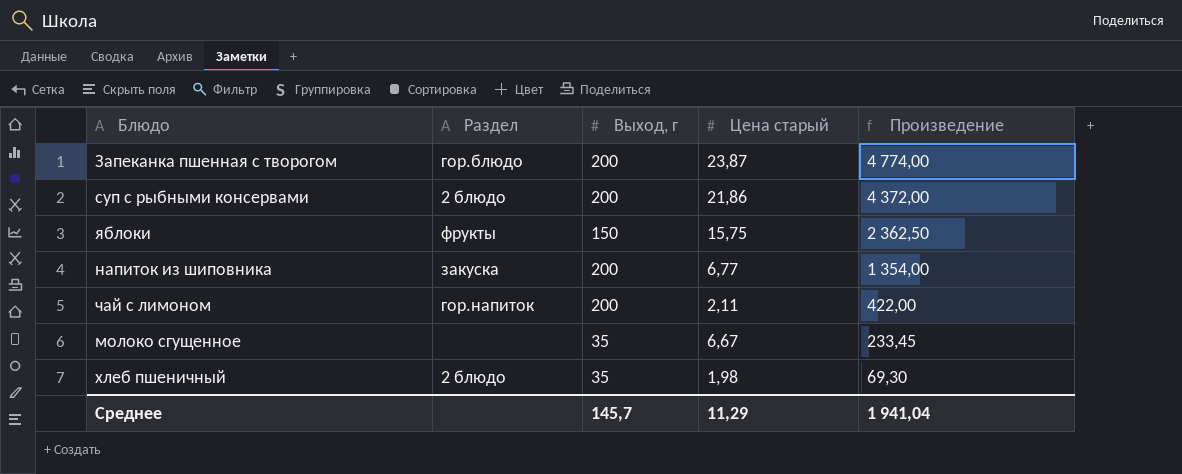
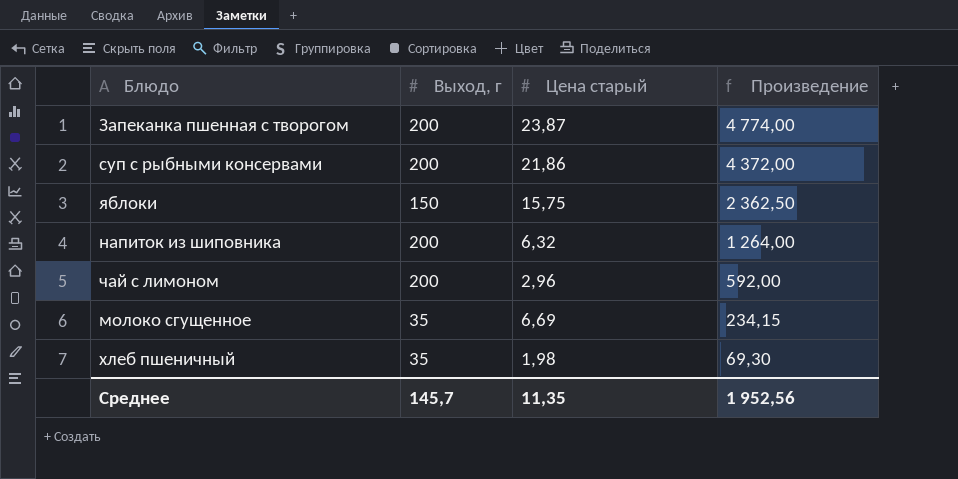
column Раздел | position: 2 -> none
напиток из шиповника | Цена старый: 6,77 -> 6,32
напиток из шиповника | Произведение: 1 354,00 -> 1 264,00
чай с лимоном | Цена старый: 2,11 -> 2,96
чай с лимоном | Произведение: 422,00 -> 592,00
молоко сгущенное | Цена старый: 6,67 -> 6,69
молоко сгущенное | Произведение: 233,45 -> 234,15
Среднее | Цена старый: 11,29 -> 11,35
Среднее | Произведение: 1 941,04 -> 1 952,56

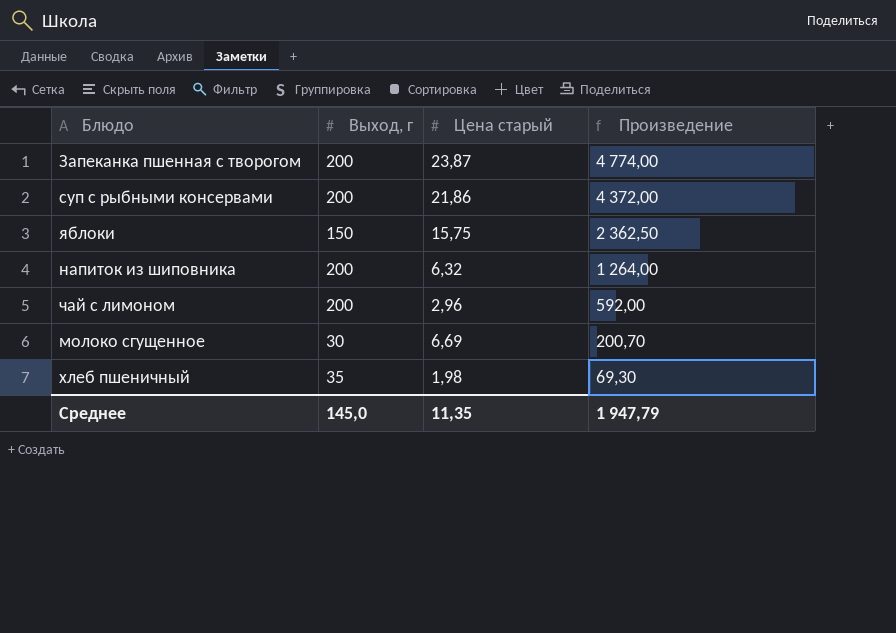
молоко сгущенное | Выход, г: 35 -> 30
молоко сгущенное | Произведение: 234,15 -> 200,70
Среднее | Выход, г: 145,7 -> 145,0
Среднее | Произведение: 1 952,56 -> 1 947,79

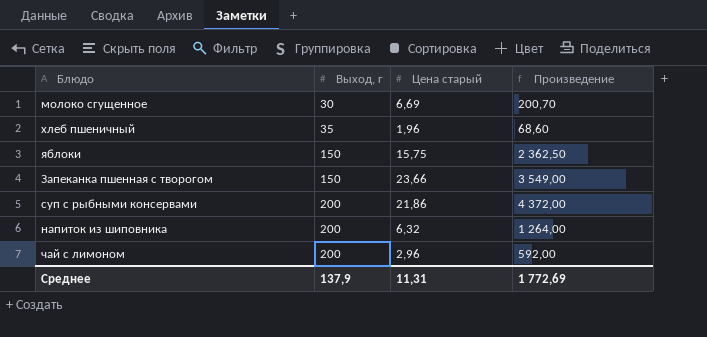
row order: Произведение descending -> Выход, г ascending
хлеб пшеничный | Цена старый: 1,98 -> 1,96
хлеб пшеничный | Произведение: 69,30 -> 68,60
Запеканка пшенная с творогом | Выход, г: 200 -> 150
Запеканка пшенная с творогом | Цена старый: 23,87 -> 23,66
Запеканка пшенная с творогом | Произведение: 4 774,00 -> 3 549,00
Среднее | Выход, г: 145,0 -> 137,9
Среднее | Цена старый: 11,35 -> 11,31
Среднее | Произведение: 1 947,79 -> 1 772,69

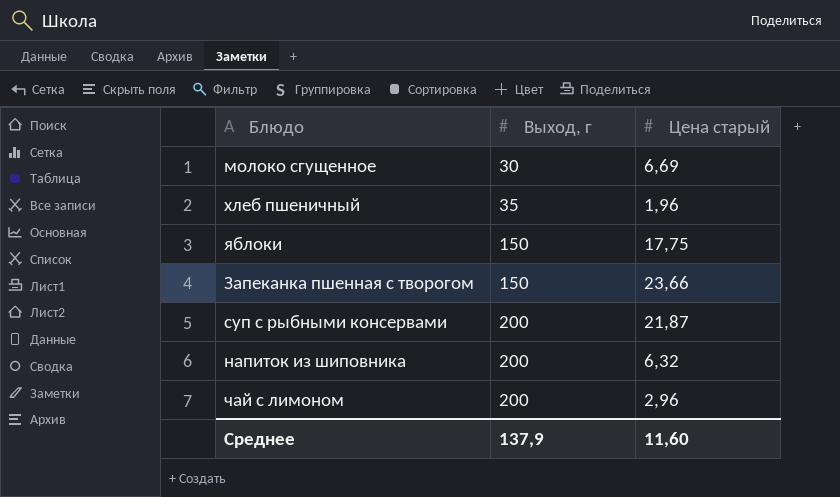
column Произведение | formula: [Выход, г] * [Цена старый] -> none
яблоки | Цена старый: 15,75 -> 17,75
суп с рыбными консервами | Цена старый: 21,86 -> 21,87
Среднее | Цена старый: 11,31 -> 11,60

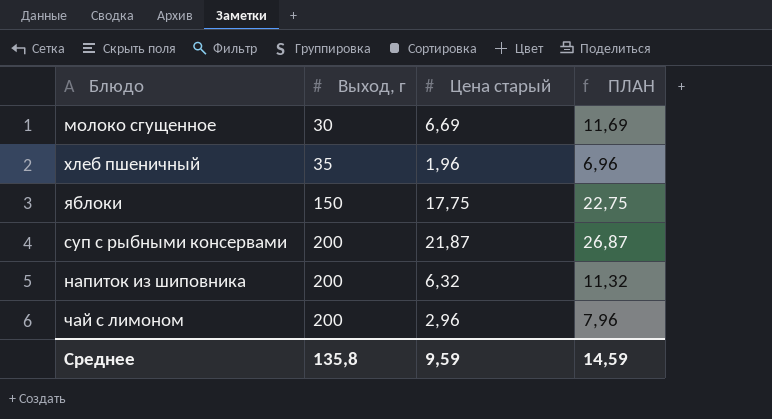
column ПЛАН | formula: none -> [Цена старый] + 5
row Запеканка пшенная с творогом: 150 | 23,66 -> none
Среднее | Выход, г: 137,9 -> 135,8
Среднее | Цена старый: 11,60 -> 9,59

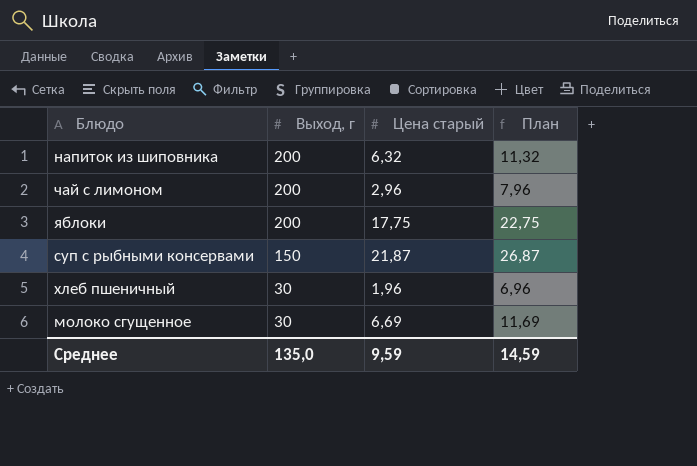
row order: Выход, г ascending -> Выход, г descending
column name: ПЛАН -> План
яблоки | Выход, г: 150 -> 200
суп с рыбными консервами | Выход, г: 200 -> 150
хлеб пшеничный | Выход, г: 35 -> 30
Среднее | Выход, г: 135,8 -> 135,0

